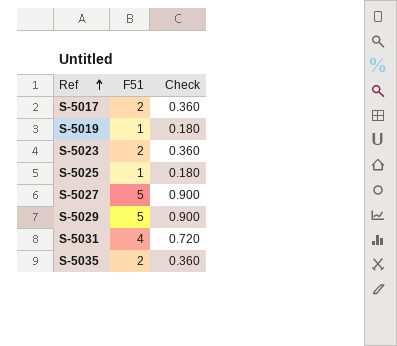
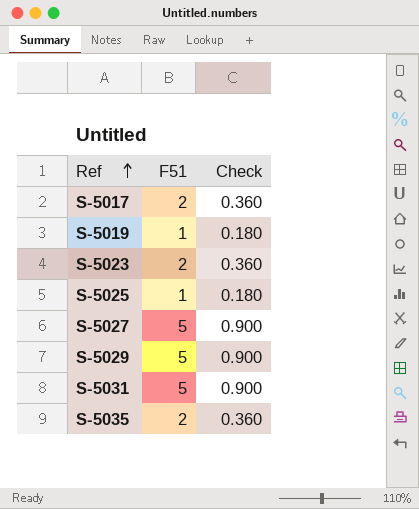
S-5031 | F51: 4 -> 5
S-5031 | Check: 0.720 -> 0.900

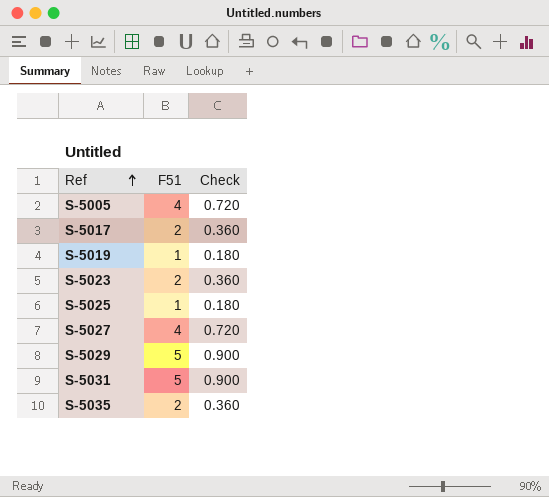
row S-5005: none -> 4 | 0.720
S-5027 | F51: 5 -> 4
S-5027 | Check: 0.900 -> 0.720

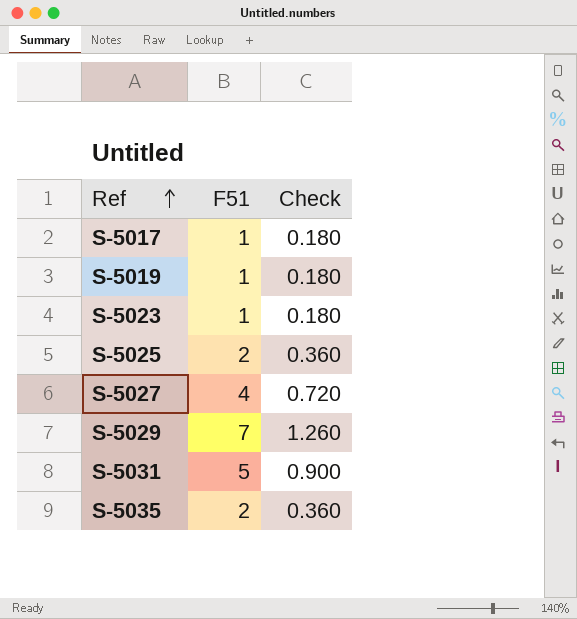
row S-5005: 4 | 0.720 -> none
S-5017 | F51: 2 -> 1
S-5017 | Check: 0.360 -> 0.180
S-5023 | F51: 2 -> 1
S-5023 | Check: 0.360 -> 0.180
S-5025 | F51: 1 -> 2
S-5025 | Check: 0.180 -> 0.360
S-5029 | F51: 5 -> 7
S-5029 | Check: 0.900 -> 1.260

